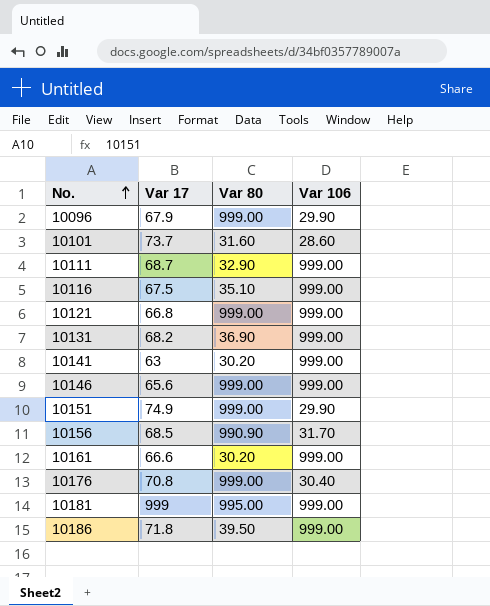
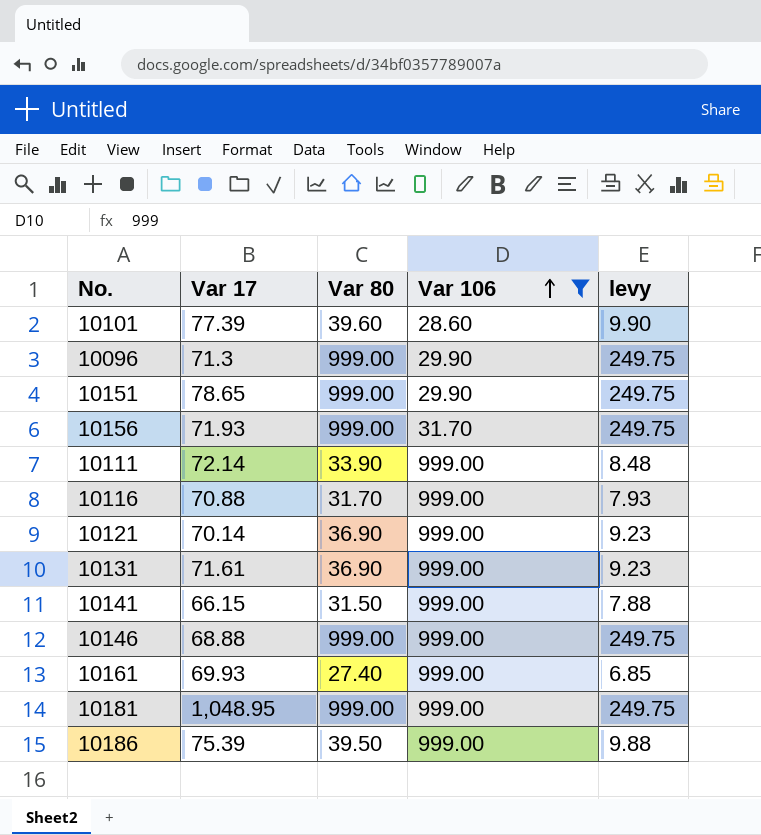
filter: none -> Var 106 != 30.40
row order: No. ascending -> Var 106 ascending
column levy | formula: none -> [Var 80] * 0.25
10101 | Var 17: 73.7 -> 77.39
10101 | Var 80: 31.60 -> 39.60
10096 | Var 17: 67.9 -> 71.3
10151 | Var 17: 74.9 -> 78.65
10156 | Var 17: 68.5 -> 71.93
10156 | Var 80: 990.90 -> 999.00
10111 | Var 17: 68.7 -> 72.14
10111 | Var 80: 32.90 -> 33.90
10116 | Var 17: 67.5 -> 70.88
10116 | Var 80: 35.10 -> 31.70
10121 | Var 17: 66.8 -> 70.14
10121 | Var 80: 999.00 -> 36.90
10131 | Var 17: 68.2 -> 71.61
10141 | Var 17: 63 -> 66.15
10141 | Var 80: 30.20 -> 31.50
10146 | Var 17: 65.6 -> 68.88
10161 | Var 17: 66.6 -> 69.93
10161 | Var 80: 30.20 -> 27.40
10181 | Var 17: 999 -> 1,048.95
10181 | Var 80: 995.00 -> 999.00
10186 | Var 17: 71.8 -> 75.39

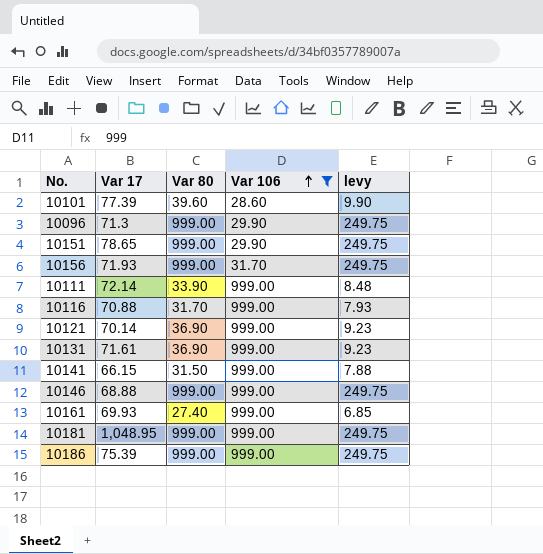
10186 | Var 80: 39.50 -> 999.00
10186 | levy: 9.88 -> 249.75

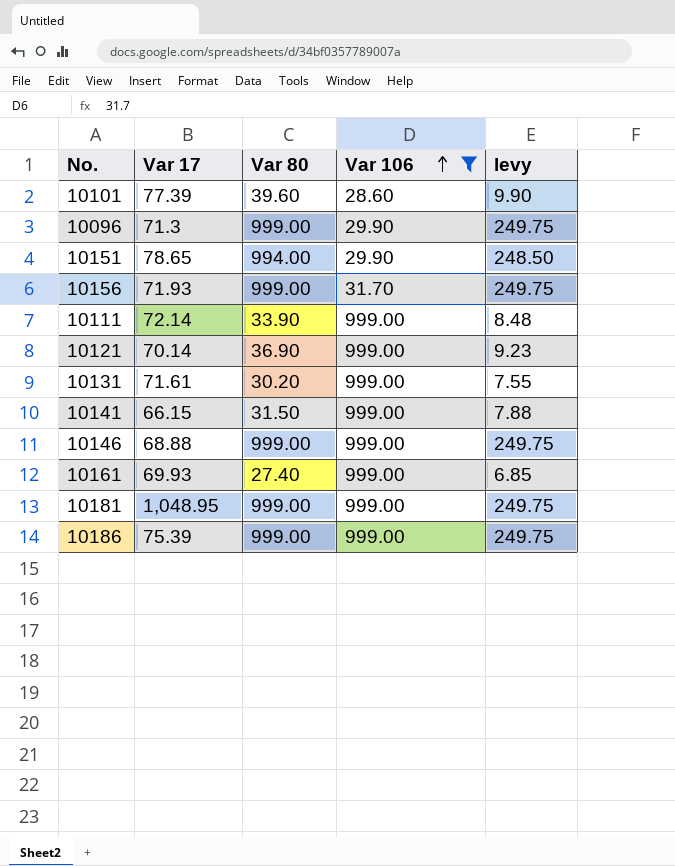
row 10116: 70.88 | 31.70 | 999.00 | 7.93 -> none
10151 | Var 80: 999.00 -> 994.00
10151 | levy: 249.75 -> 248.50
10131 | Var 80: 36.90 -> 30.20
10131 | levy: 9.23 -> 7.55

